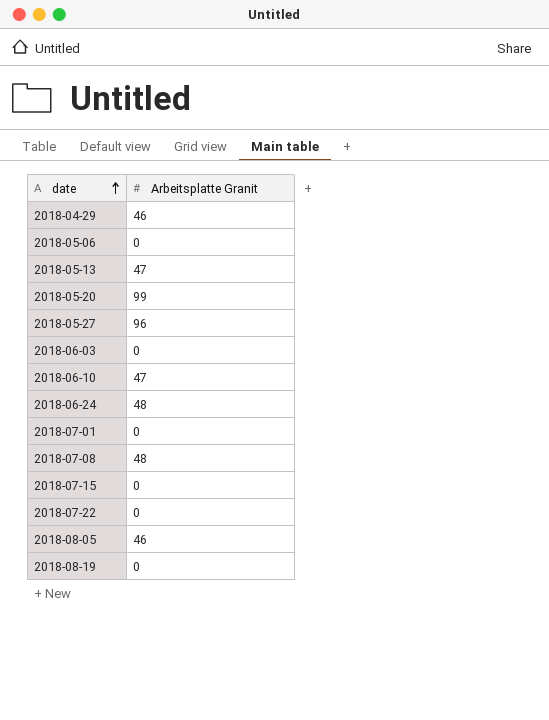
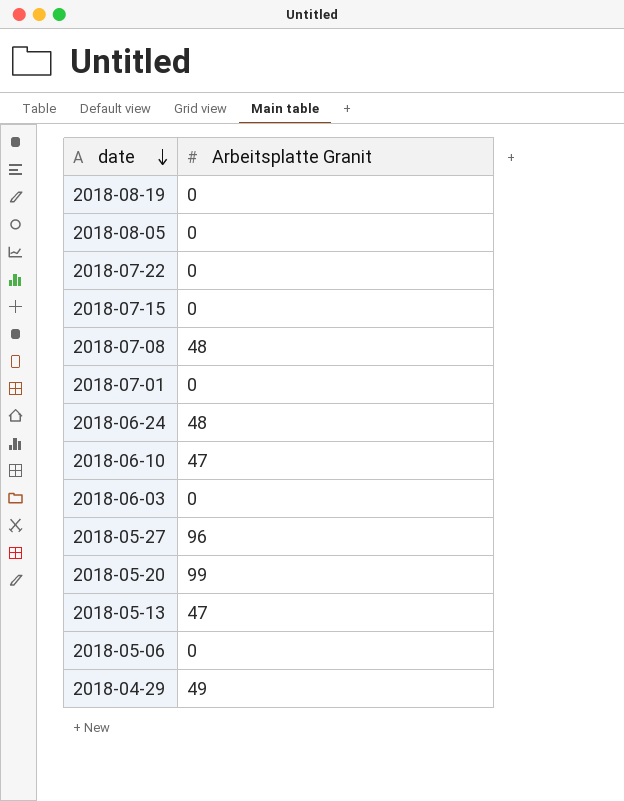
row order: date ascending -> date descending
2018-08-05 | Arbeitsplatte Granit: 46 -> 0
2018-04-29 | Arbeitsplatte Granit: 46 -> 49

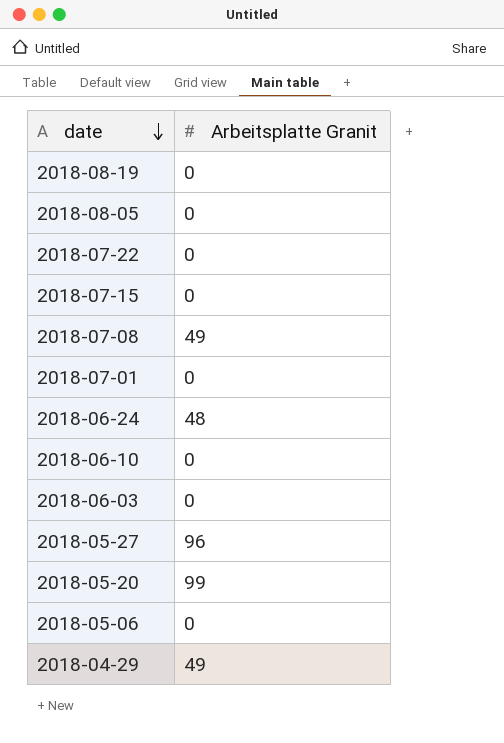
row 2018-05-13: 47 -> none
2018-07-08 | Arbeitsplatte Granit: 48 -> 49
2018-06-10 | Arbeitsplatte Granit: 47 -> 0

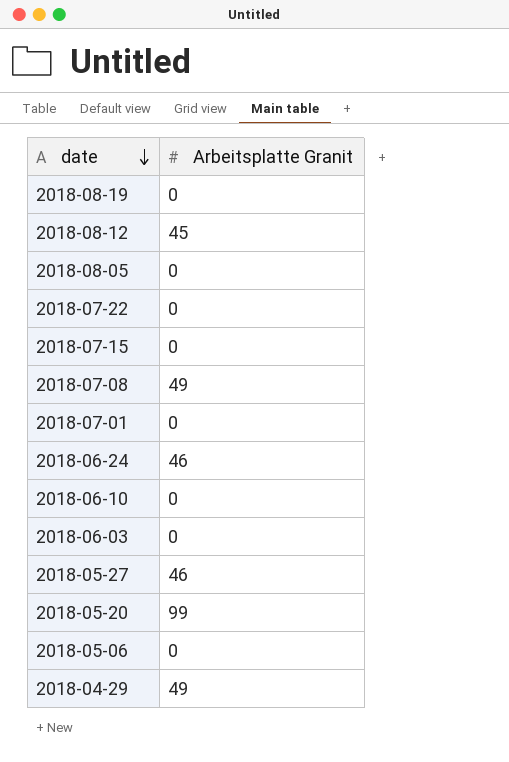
row 2018-08-12: none -> 45
2018-06-24 | Arbeitsplatte Granit: 48 -> 46
2018-05-27 | Arbeitsplatte Granit: 96 -> 46

